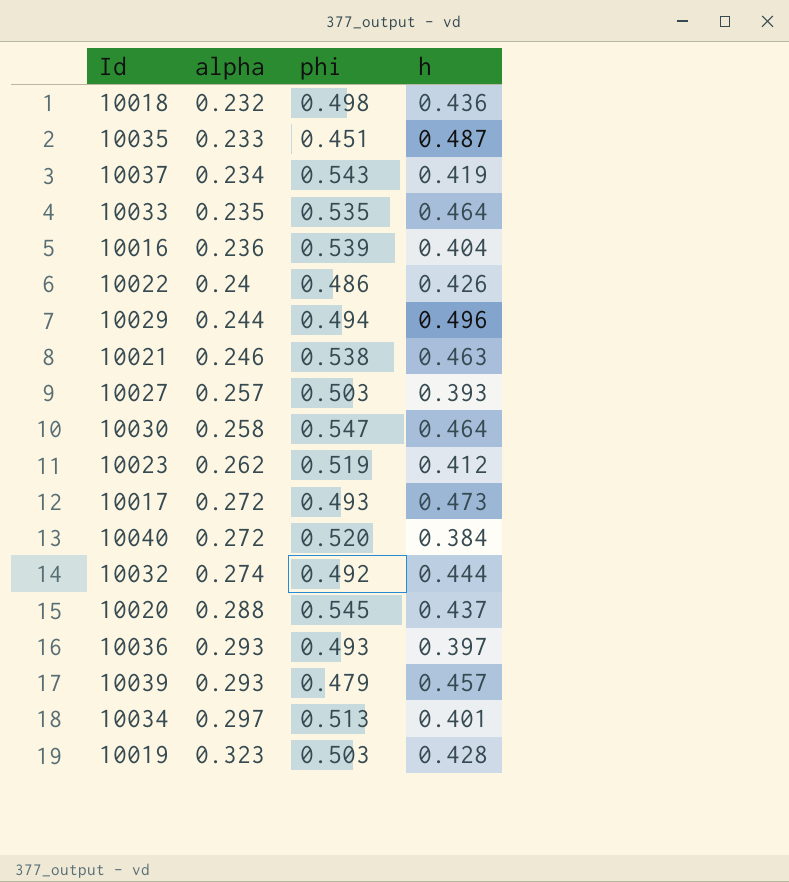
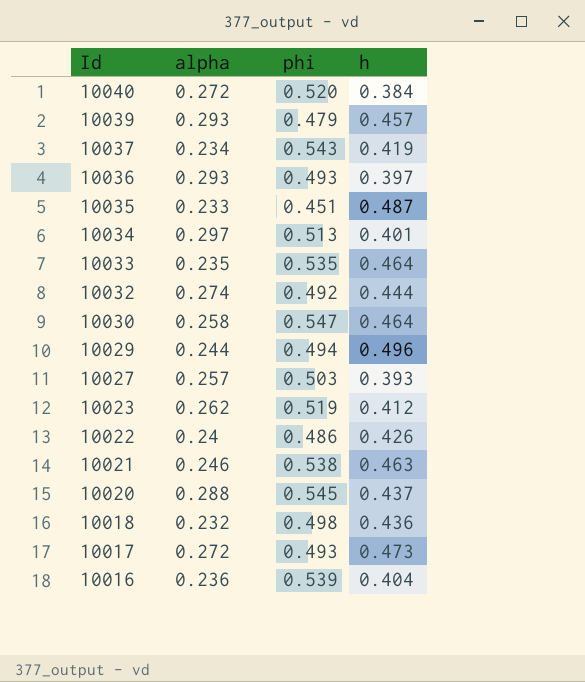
row order: alpha ascending -> Id descending
row 10019: 0.323 | 0.503 | 0.428 -> none

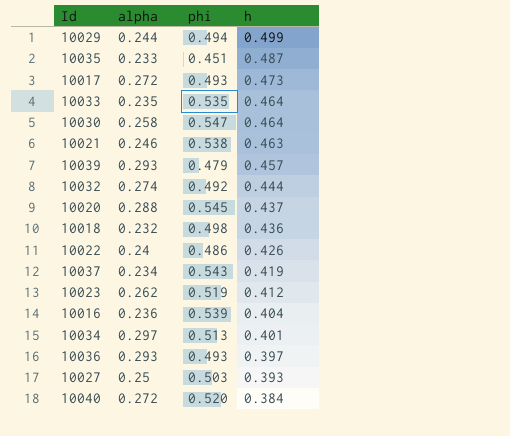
row order: Id descending -> h descending
10029 | h: 0.496 -> 0.499
10027 | alpha: 0.257 -> 0.25

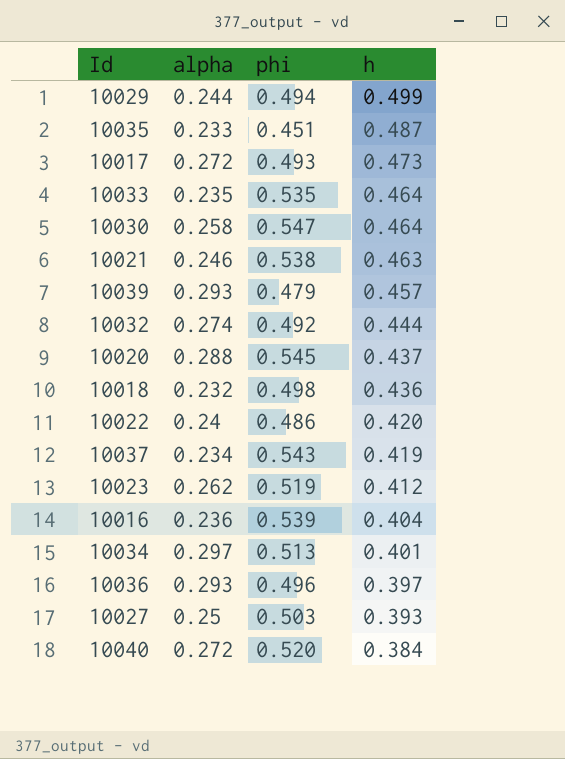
10022 | h: 0.426 -> 0.420
10036 | phi: 0.493 -> 0.496

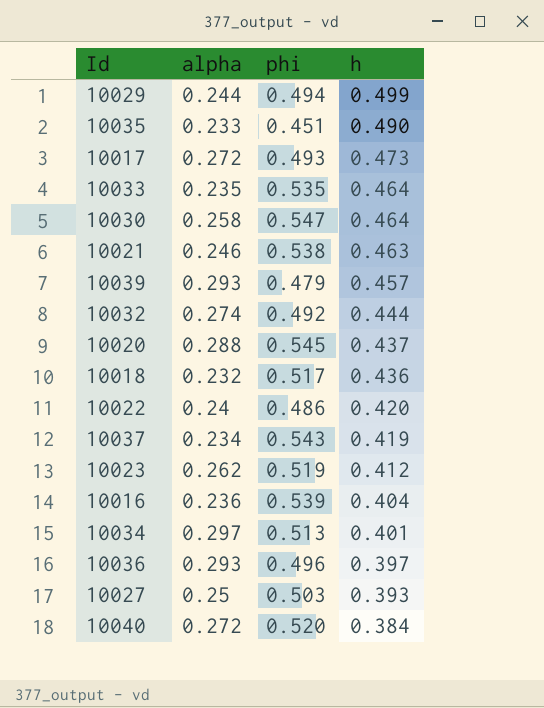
10035 | h: 0.487 -> 0.490
10018 | phi: 0.498 -> 0.517

